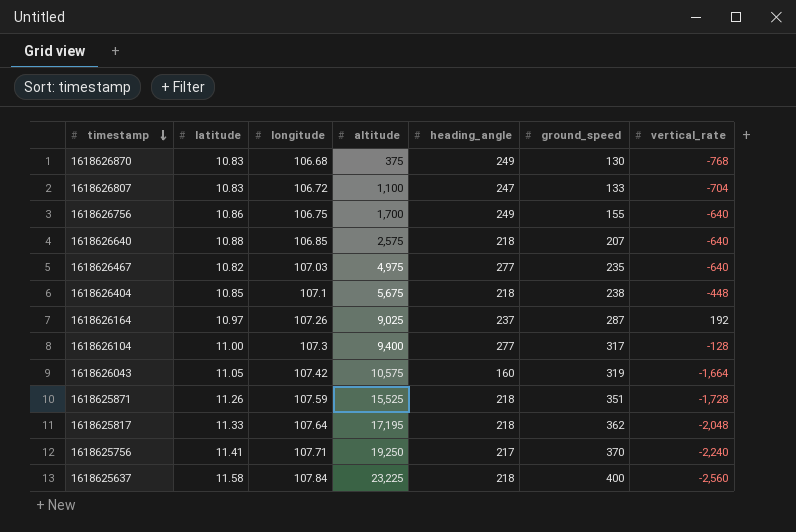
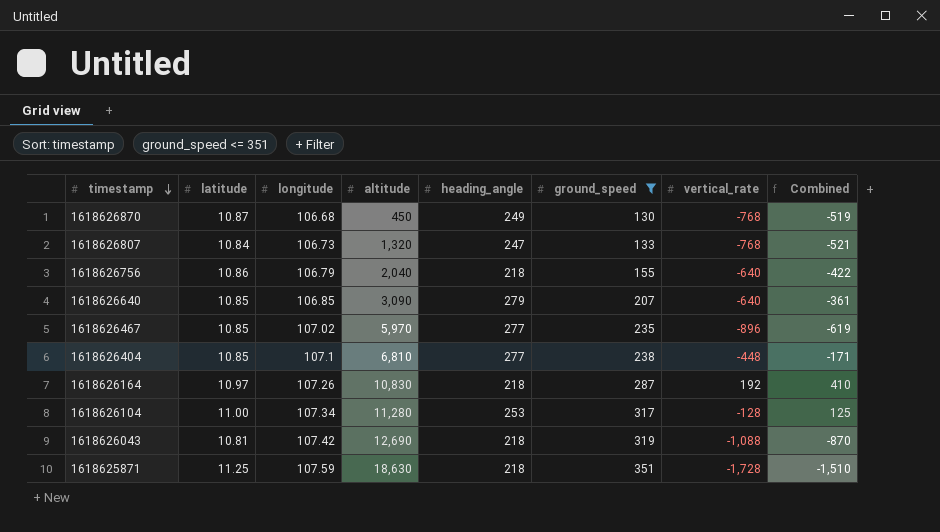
filter: none -> ground_speed <= 351
column Combined | formula: none -> [heading_angle] + [vertical_rate]
1618626870 | latitude: 10.83 -> 10.87
1618626870 | altitude: 375 -> 450
1618626807 | latitude: 10.83 -> 10.84
1618626807 | longitude: 106.72 -> 106.73
1618626807 | altitude: 1,100 -> 1,320
1618626807 | vertical_rate: -704 -> -768
1618626756 | longitude: 106.75 -> 106.79
1618626756 | altitude: 1,700 -> 2,040
1618626756 | heading_angle: 249 -> 218
1618626640 | latitude: 10.88 -> 10.85
1618626640 | altitude: 2,575 -> 3,090
1618626640 | heading_angle: 218 -> 279
1618626467 | latitude: 10.82 -> 10.85
1618626467 | longitude: 107.03 -> 107.02
1618626467 | altitude: 4,975 -> 5,970
1618626467 | vertical_rate: -640 -> -896
1618626404 | altitude: 5,675 -> 6,810
1618626404 | heading_angle: 218 -> 277
1618626164 | altitude: 9,025 -> 10,830
1618626164 | heading_angle: 237 -> 218
1618626104 | longitude: 107.3 -> 107.34
1618626104 | altitude: 9,400 -> 11,280
1618626104 | heading_angle: 277 -> 253
1618626043 | latitude: 11.05 -> 10.81
1618626043 | altitude: 10,575 -> 12,690
1618626043 | heading_angle: 160 -> 218
1618626043 | vertical_rate: -1,664 -> -1,088
1618625871 | latitude: 11.26 -> 11.25
1618625871 | altitude: 15,525 -> 18,630

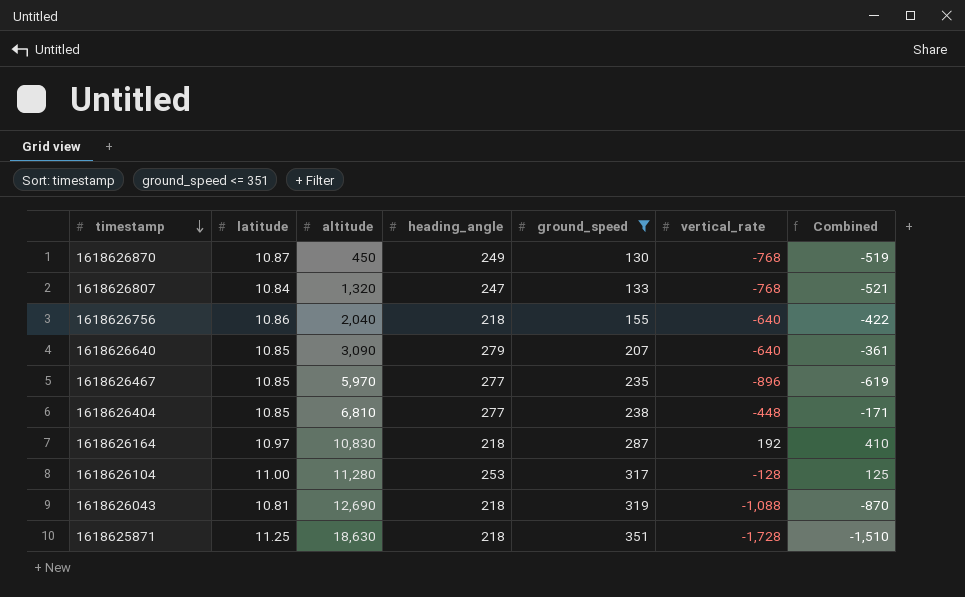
column longitude | position: 3 -> none

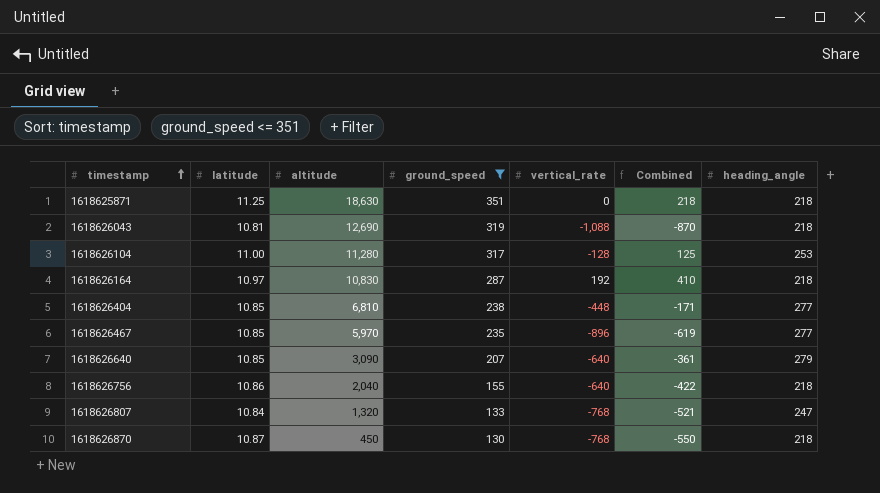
row order: timestamp descending -> timestamp ascending
column heading_angle | position: 4 -> 7
1618625871 | vertical_rate: -1,728 -> 0
1618625871 | Combined: -1,510 -> 218
1618626870 | Combined: -519 -> -550
1618626870 | heading_angle: 249 -> 218

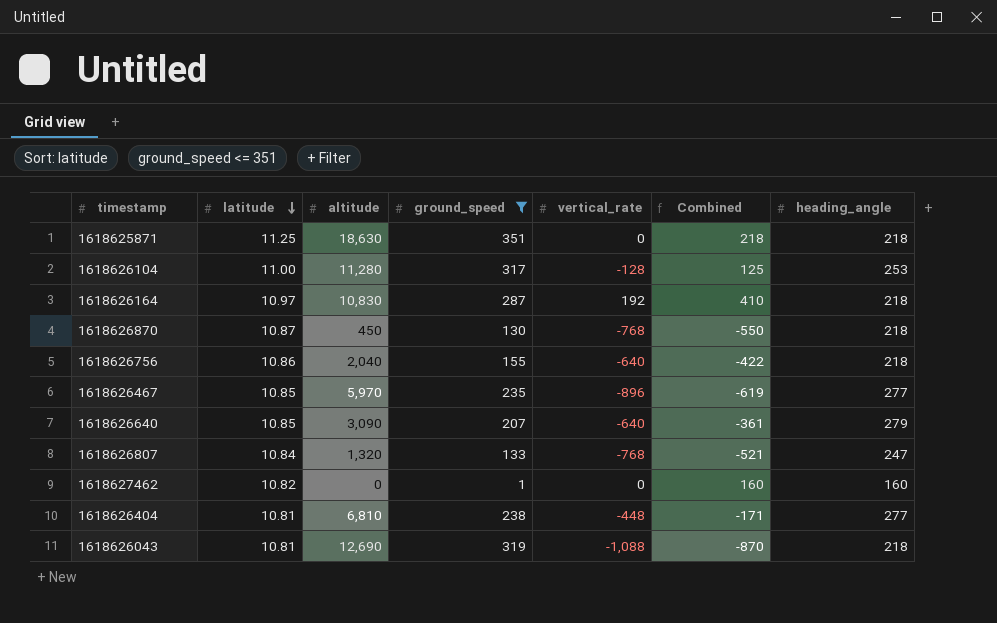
row order: timestamp ascending -> latitude descending
row 1618627462: none -> 10.82 | 0 | 1 | 0 | 160 | 160
1618626404 | latitude: 10.85 -> 10.81

